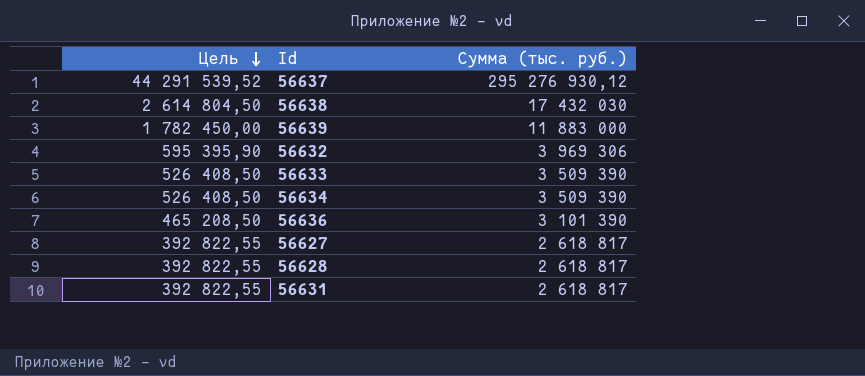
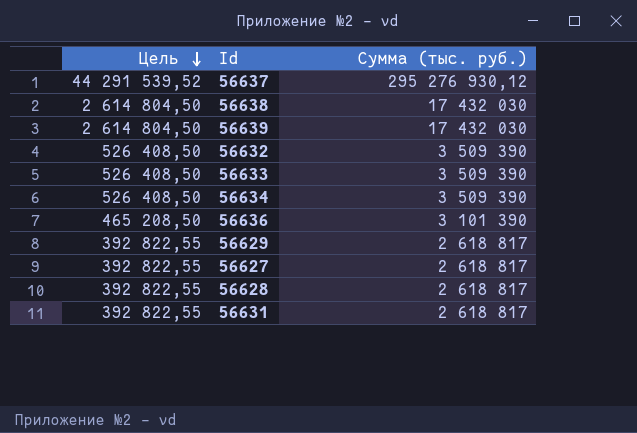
56639 | Цель: 1 782 450,00 -> 2 614 804,50
56639 | Сумма (тыс. руб.): 11 883 000 -> 17 432 030
56632 | Цель: 595 395,90 -> 526 408,50
56632 | Сумма (тыс. руб.): 3 969 306 -> 3 509 390
row 56629: none -> 392 822,55 | 2 618 817

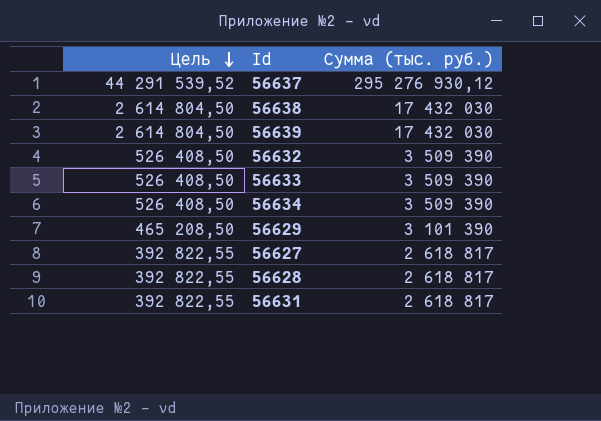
row 56636: 465 208,50 | 3 101 390 -> none
56629 | Цель: 392 822,55 -> 465 208,50
56629 | Сумма (тыс. руб.): 2 618 817 -> 3 101 390

